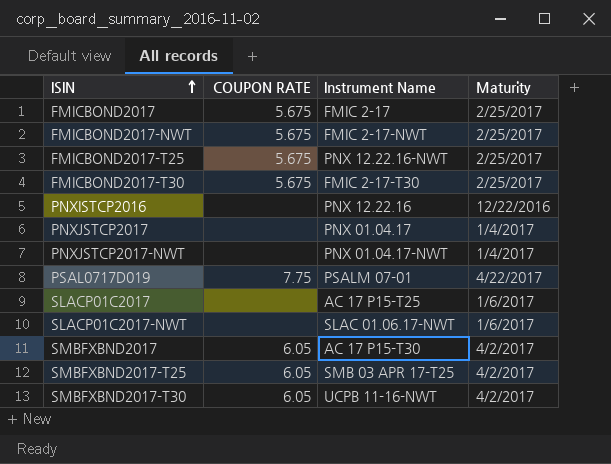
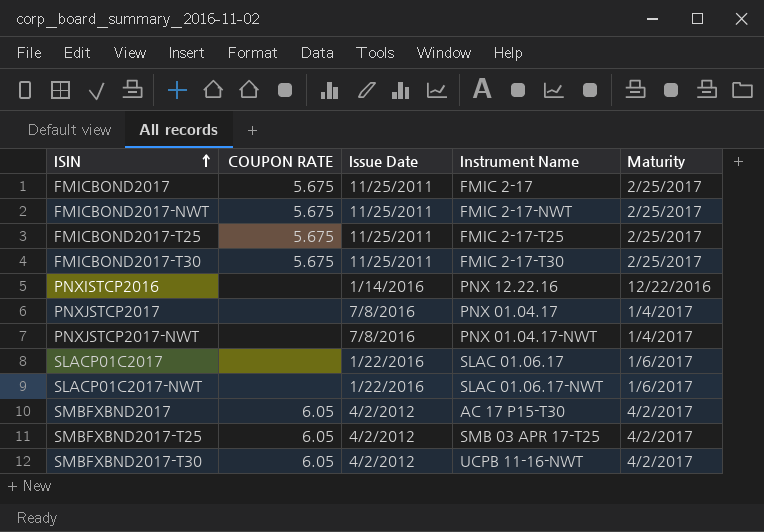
column Issue Date | position: none -> 3
row PSAL0717D019: 7.75 | PSALM 07-01 | 4/22/2017 -> none
FMICBOND2017-T25 | Instrument Name: PNX 12.22.16-NWT -> FMIC 2-17-T25
SLACP01C2017 | Instrument Name: AC 17 P15-T25 -> SLAC 01.06.17

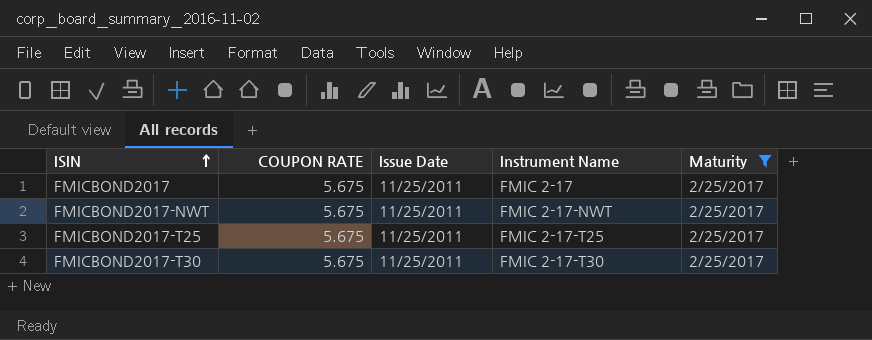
filter: none -> Maturity = 2/25/2017

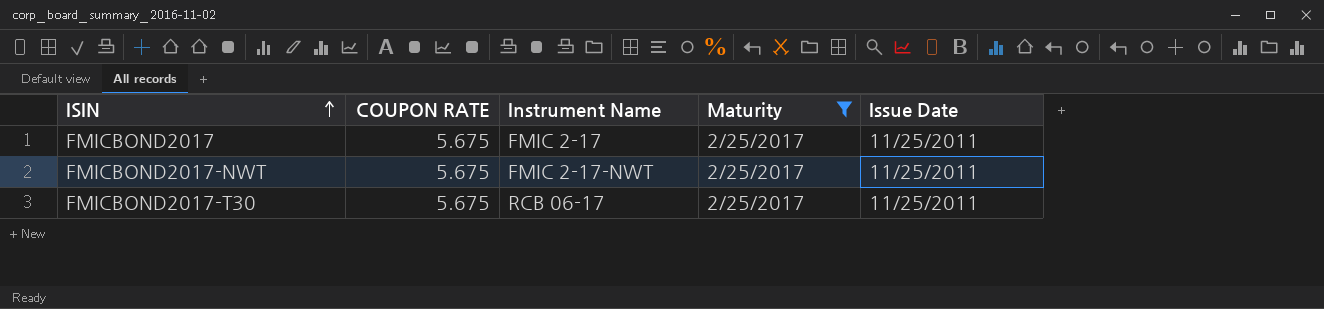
column Issue Date | position: 3 -> 5
row FMICBOND2017-T25: 5.675 | 11/25/2011 | FMIC 2-17-T25 | 2/25/2017 -> none
FMICBOND2017-T30 | Instrument Name: FMIC 2-17-T30 -> RCB 06-17

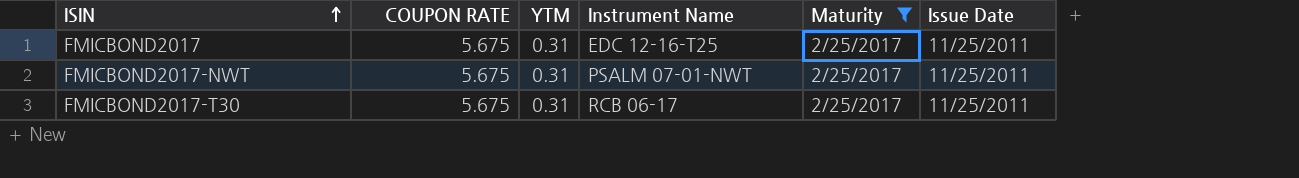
column YTM | position: none -> 3
FMICBOND2017 | Instrument Name: FMIC 2-17 -> EDC 12-16-T25
FMICBOND2017-NWT | Instrument Name: FMIC 2-17-NWT -> PSALM 07-01-NWT

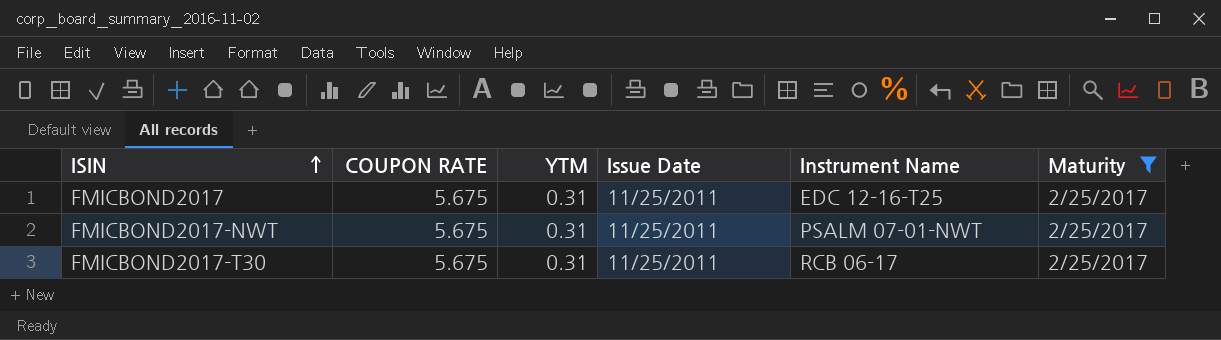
column Issue Date | position: 6 -> 4

